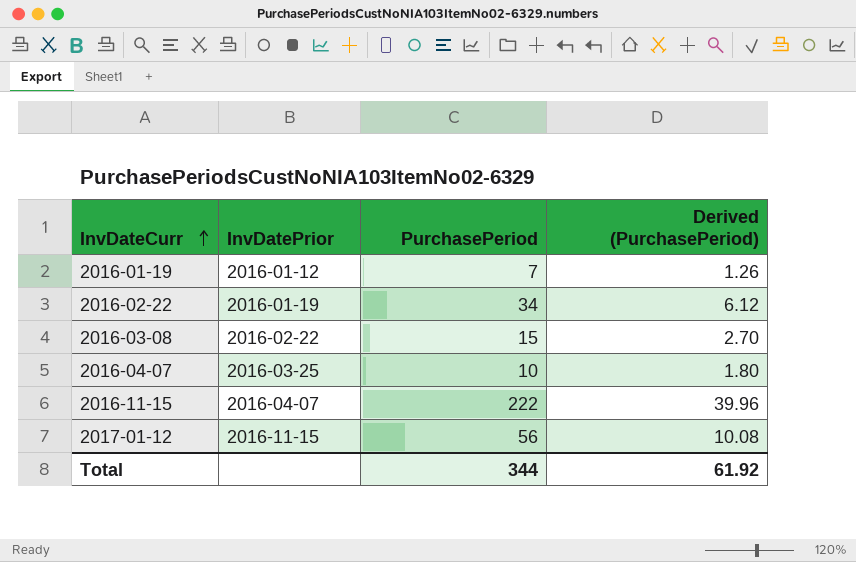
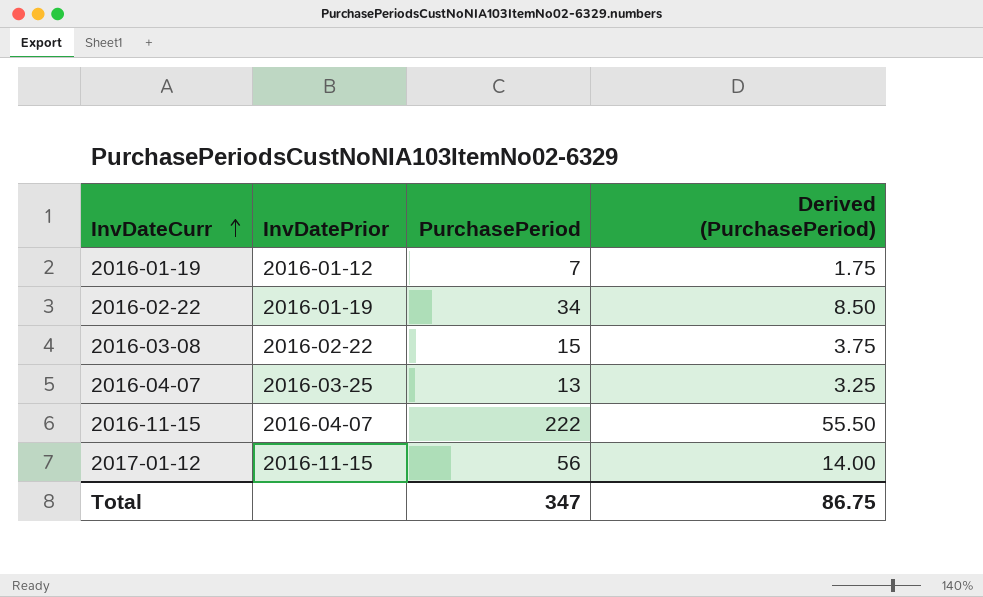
column Derived (PurchasePeriod) | formula: [PurchasePeriod] * 0.18 -> [PurchasePeriod] * 0.25
2016-04-07 | PurchasePeriod: 10 -> 13
Total | PurchasePeriod: 344 -> 347
Total | Derived (PurchasePeriod): 61.92 -> 86.75

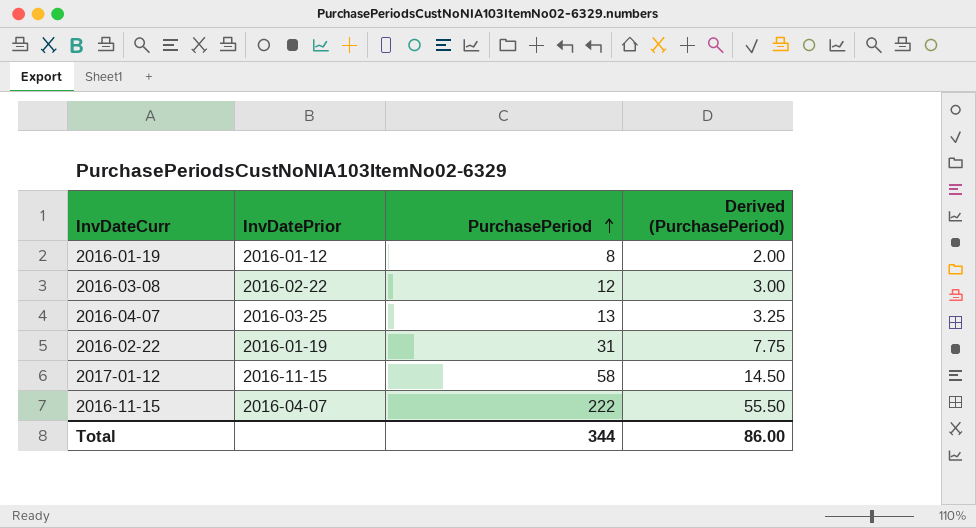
row order: InvDateCurr ascending -> PurchasePeriod ascending
2016-01-19 | PurchasePeriod: 7 -> 8
2016-01-19 | Derived (PurchasePeriod): 1.75 -> 2.00
2016-03-08 | PurchasePeriod: 15 -> 12
2016-03-08 | Derived (PurchasePeriod): 3.75 -> 3.00
2016-02-22 | PurchasePeriod: 34 -> 31
2016-02-22 | Derived (PurchasePeriod): 8.50 -> 7.75
2017-01-12 | PurchasePeriod: 56 -> 58
2017-01-12 | Derived (PurchasePeriod): 14.00 -> 14.50
Total | PurchasePeriod: 347 -> 344
Total | Derived (PurchasePeriod): 86.75 -> 86.00

